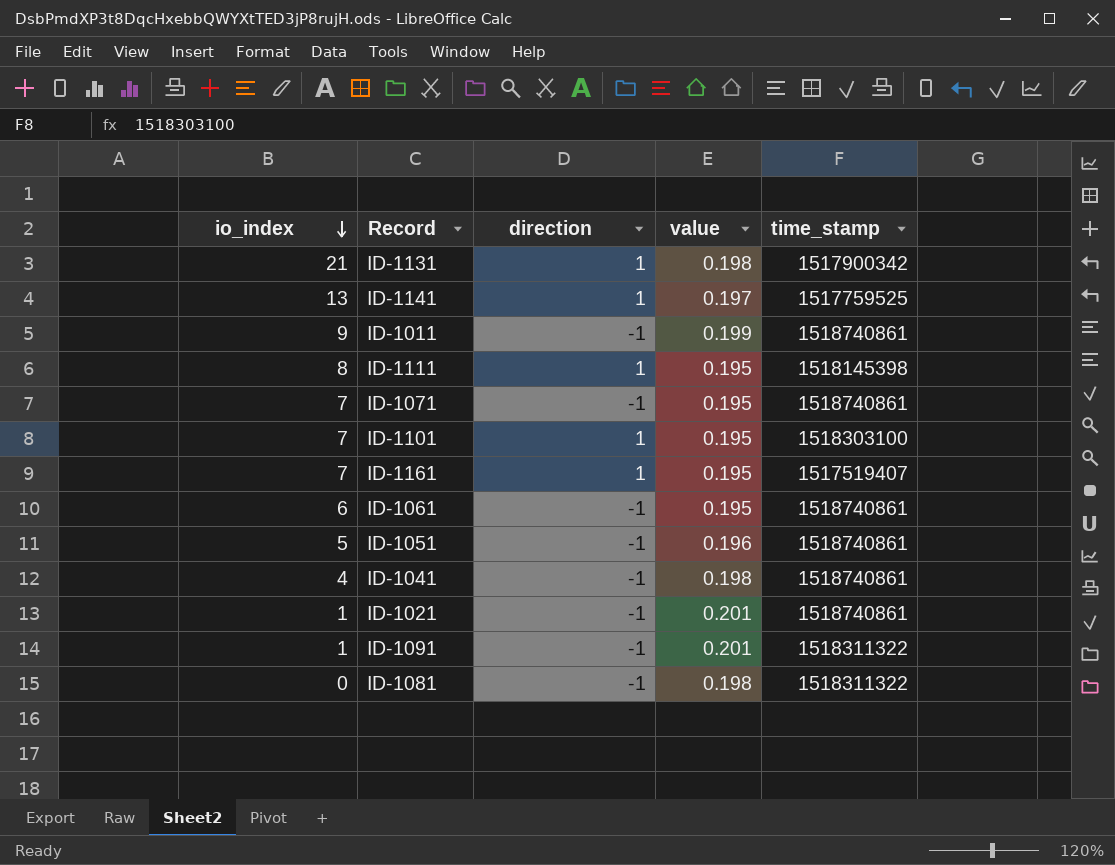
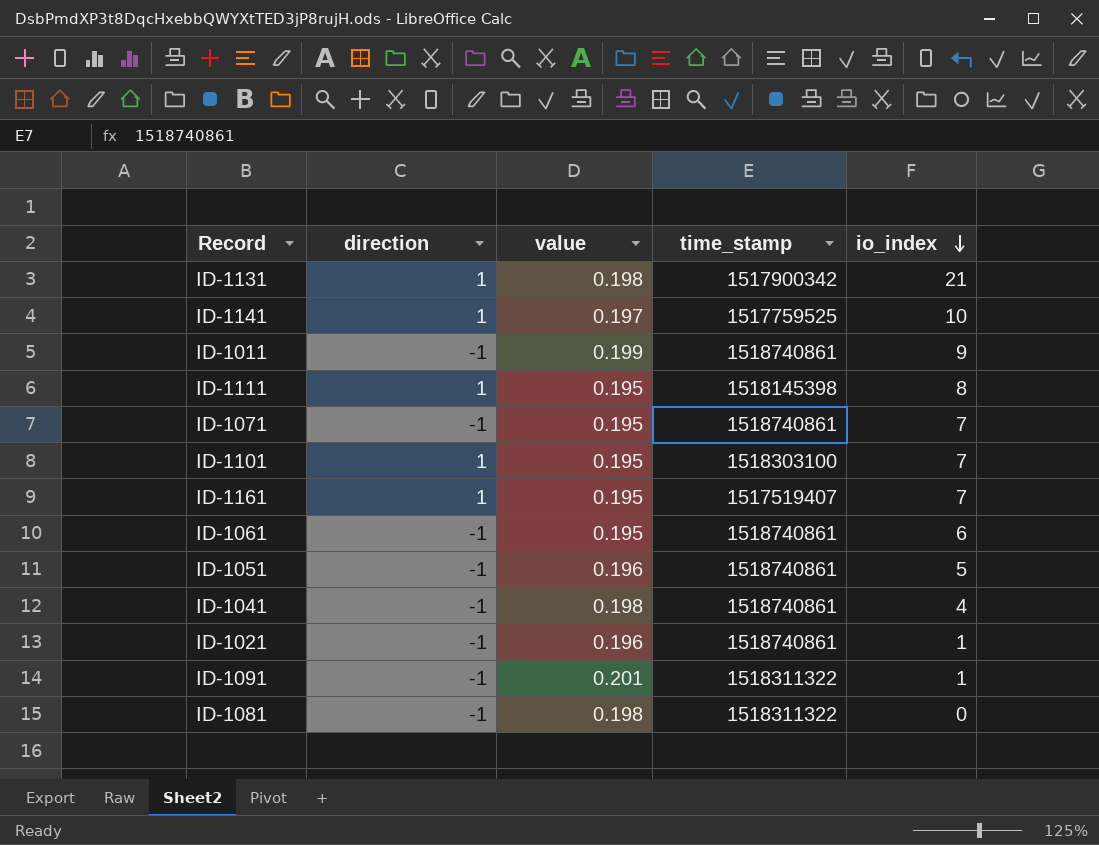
column io_index | position: 1 -> 5
ID-1141 | io_index: 13 -> 10
ID-1021 | value: 0.201 -> 0.196

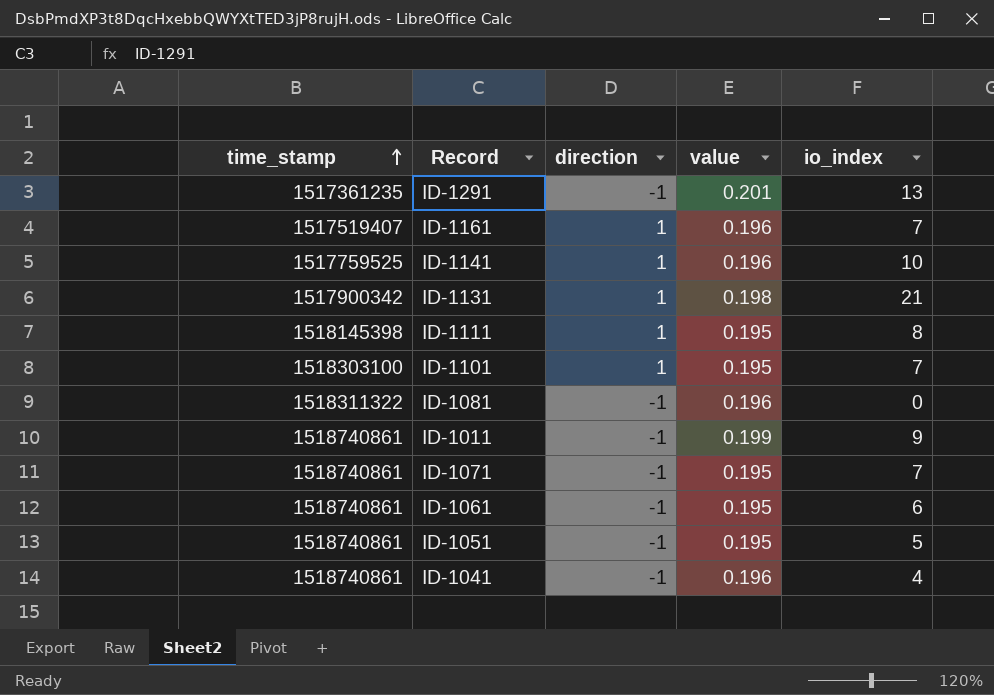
row order: io_index descending -> time_stamp ascending
column time_stamp | position: 4 -> 1
row ID-1021: -1 | 0.196 | 1518740861 | 1 -> none
row ID-1091: -1 | 0.201 | 1518311322 | 1 -> none
row ID-1291: none -> 1517361235 | -1 | 0.201 | 13
ID-1161 | value: 0.195 -> 0.196
ID-1141 | value: 0.197 -> 0.196
ID-1081 | value: 0.198 -> 0.196
ID-1051 | value: 0.196 -> 0.195
ID-1041 | value: 0.198 -> 0.196

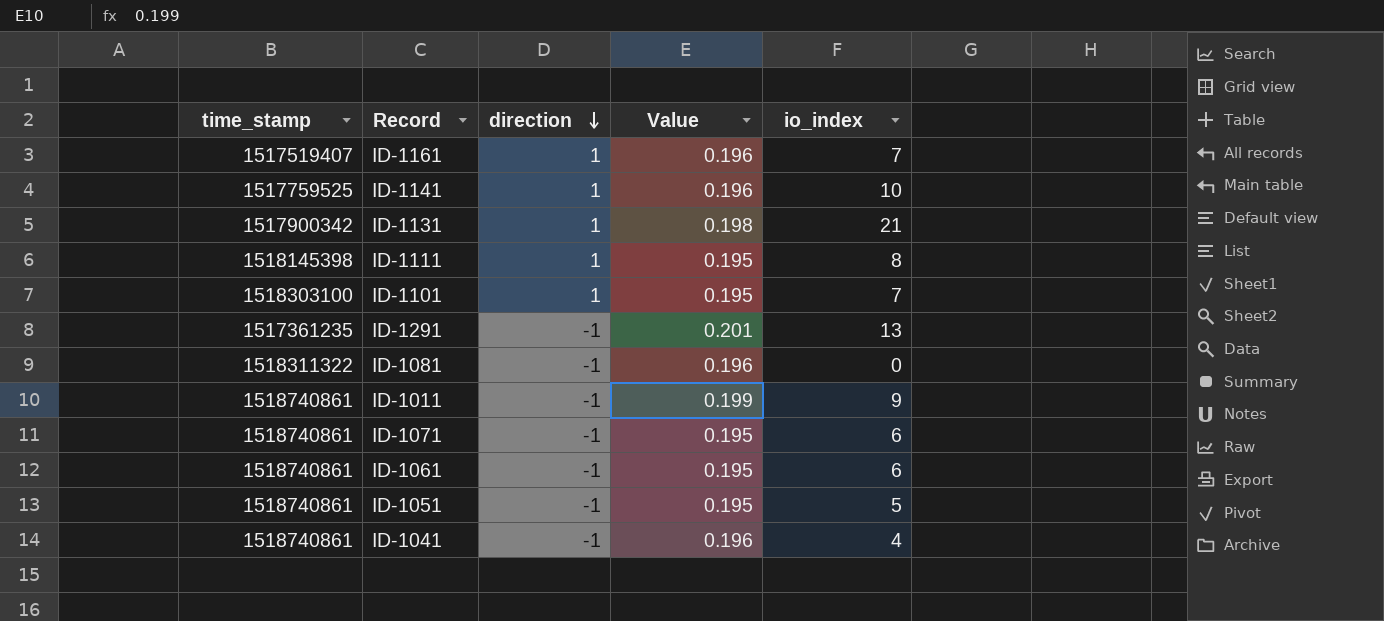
row order: time_stamp ascending -> direction descending
column name: value -> Value
ID-1071 | io_index: 7 -> 6

